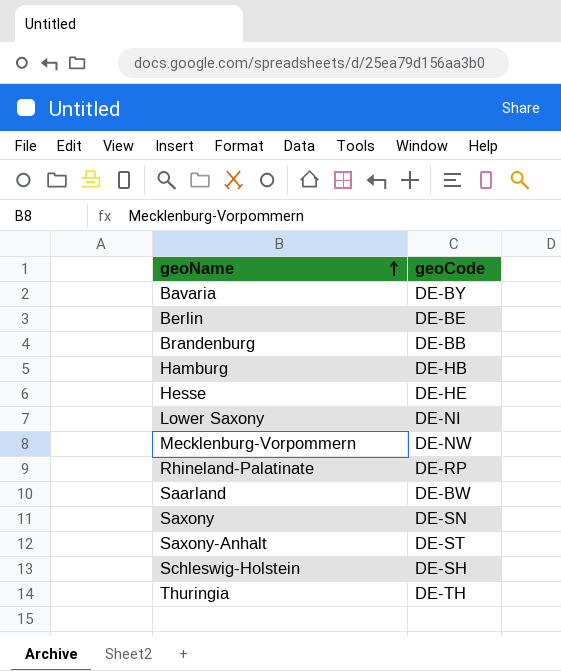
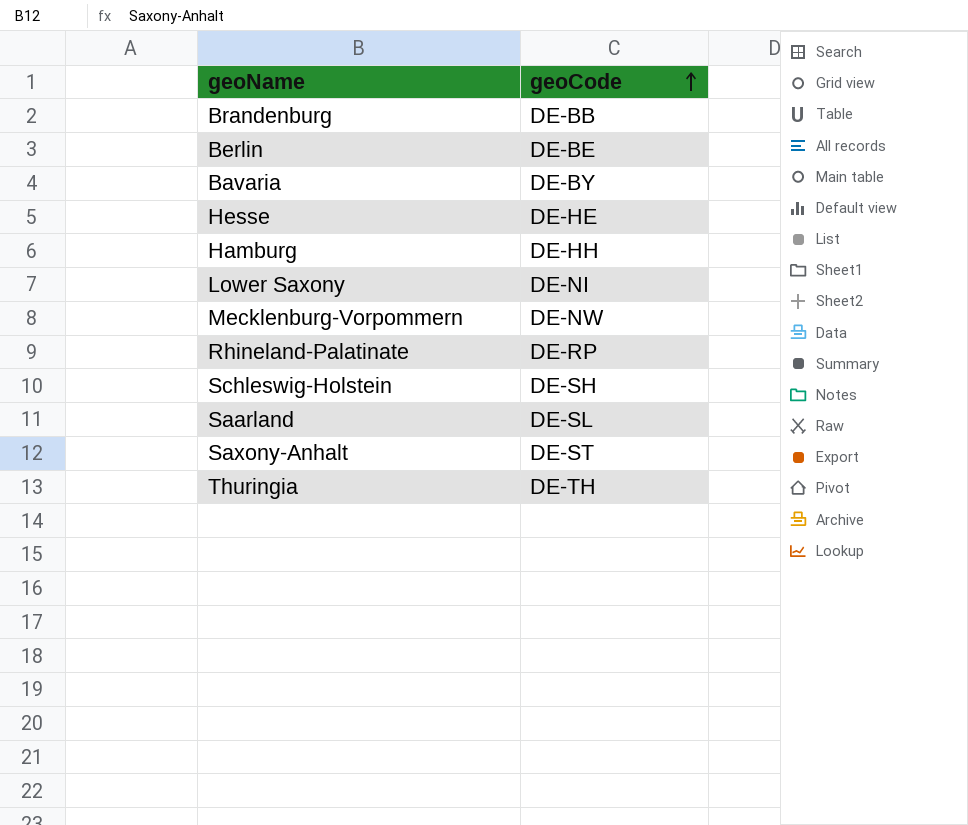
row order: geoName ascending -> geoCode ascending
row Saxony: DE-SN -> none
Hamburg | geoCode: DE-HB -> DE-HH
Saarland | geoCode: DE-BW -> DE-SL

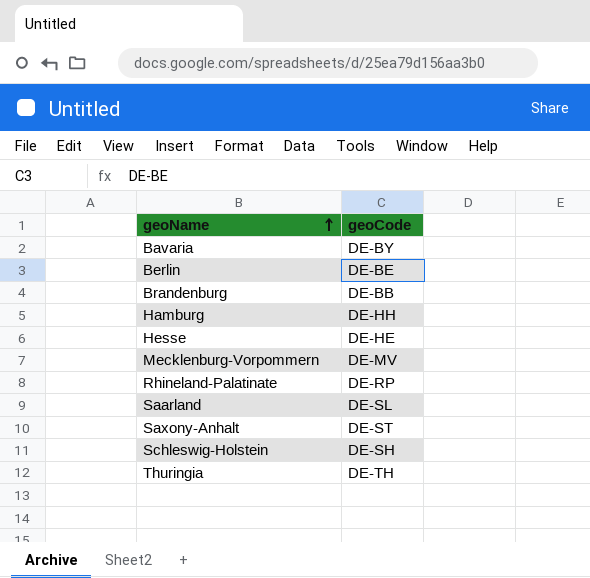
row order: geoCode ascending -> geoName ascending
row Lower Saxony: DE-NI -> none
Mecklenburg-Vorpommern | geoCode: DE-NW -> DE-MV

